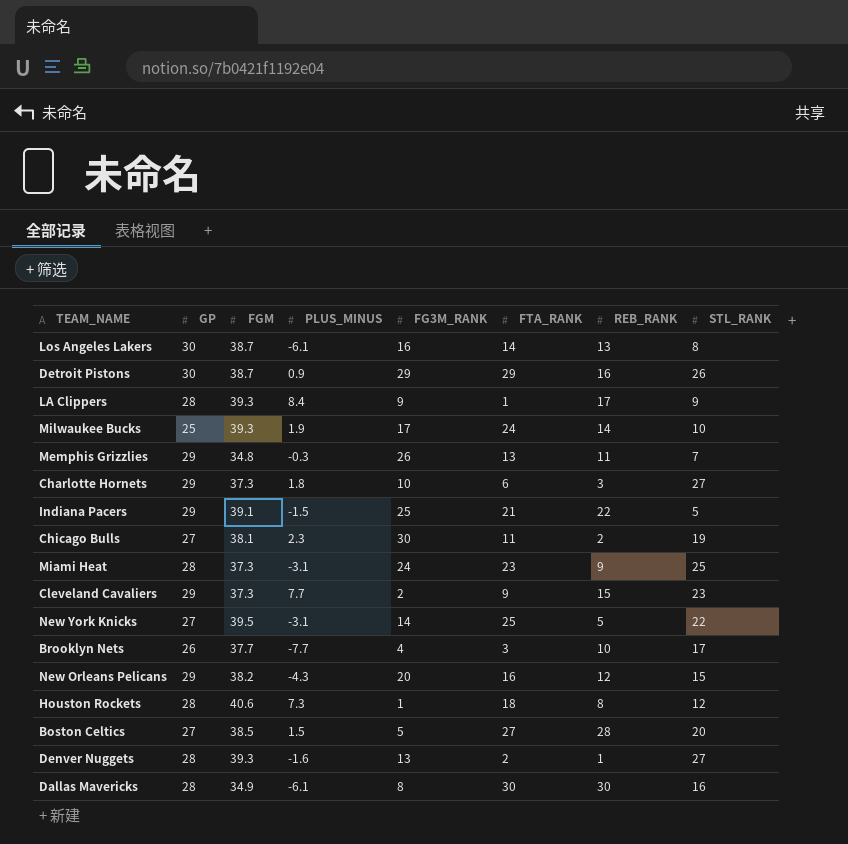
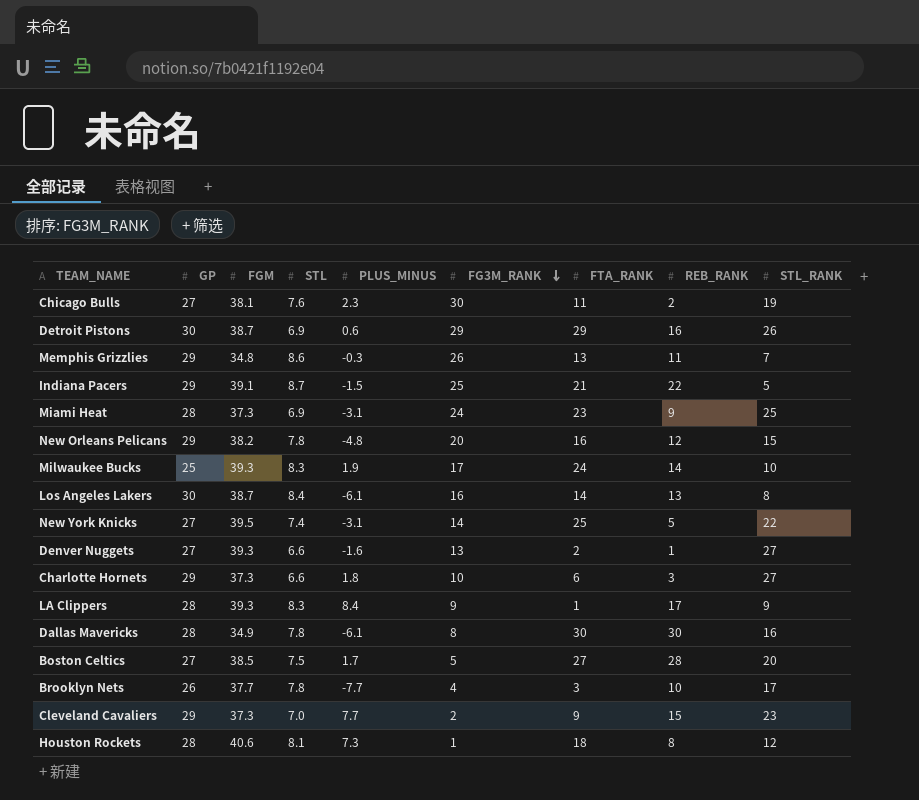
row order: none -> FG3M_RANK descending
column STL | position: none -> 4
Detroit Pistons | PLUS_MINUS: 0.9 -> 0.6
New Orleans Pelicans | PLUS_MINUS: -4.3 -> -4.8
Denver Nuggets | GP: 28 -> 27
Boston Celtics | PLUS_MINUS: 1.5 -> 1.7

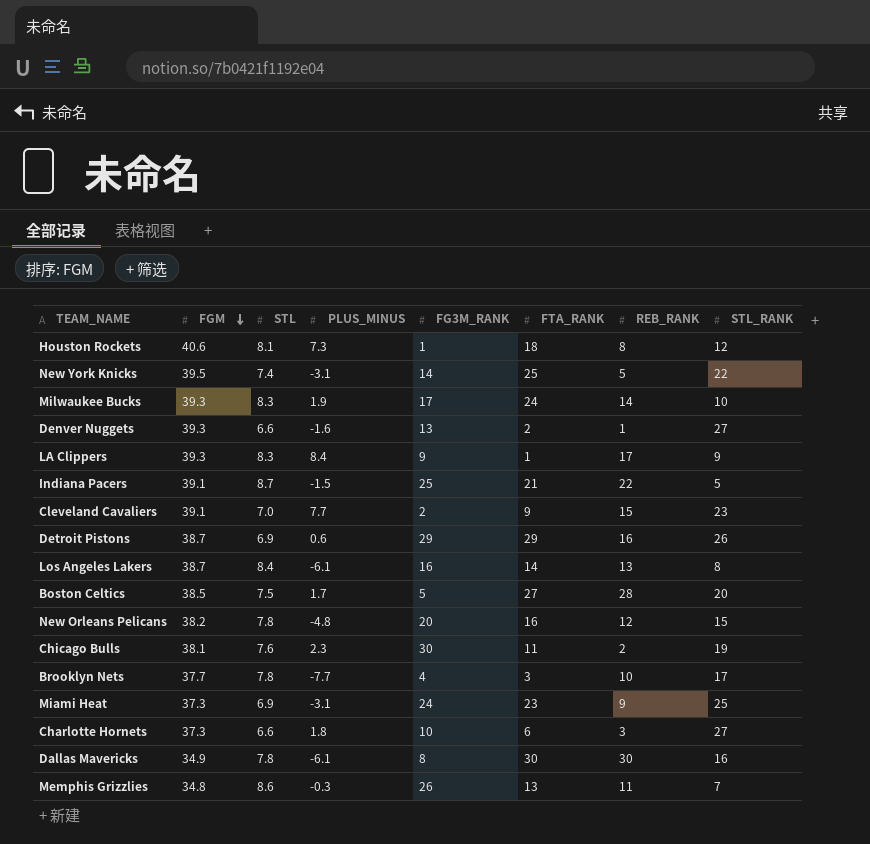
row order: FG3M_RANK descending -> FGM descending
column GP | position: 2 -> none
Cleveland Cavaliers | FGM: 37.3 -> 39.1

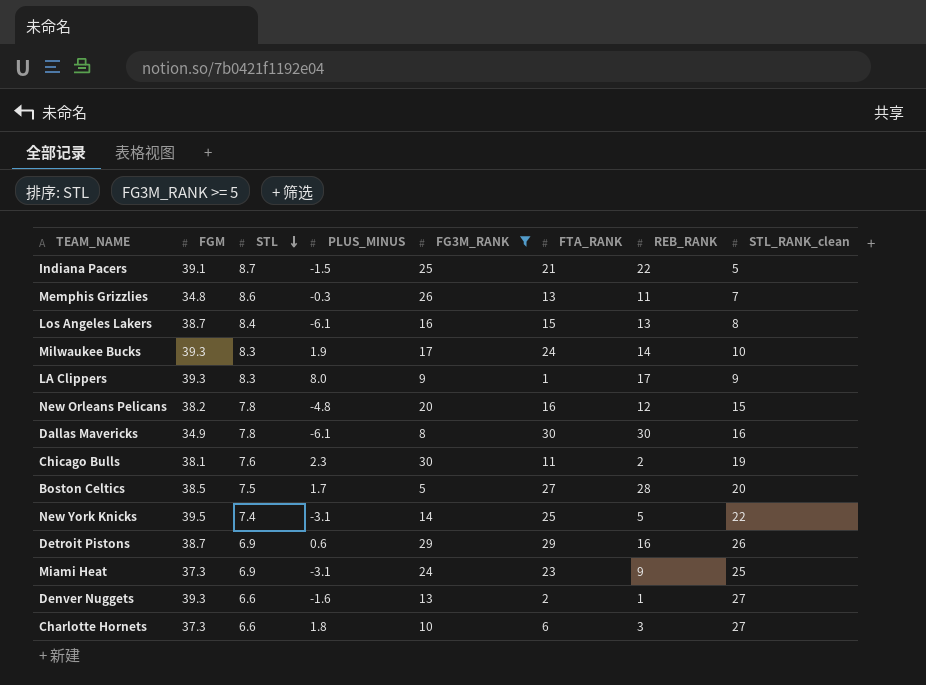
filter: none -> FG3M_RANK >= 5
row order: FGM descending -> STL descending
column name: STL_RANK -> STL_RANK_clean
Los Angeles Lakers | FTA_RANK: 14 -> 15
LA Clippers | PLUS_MINUS: 8.4 -> 8.0

